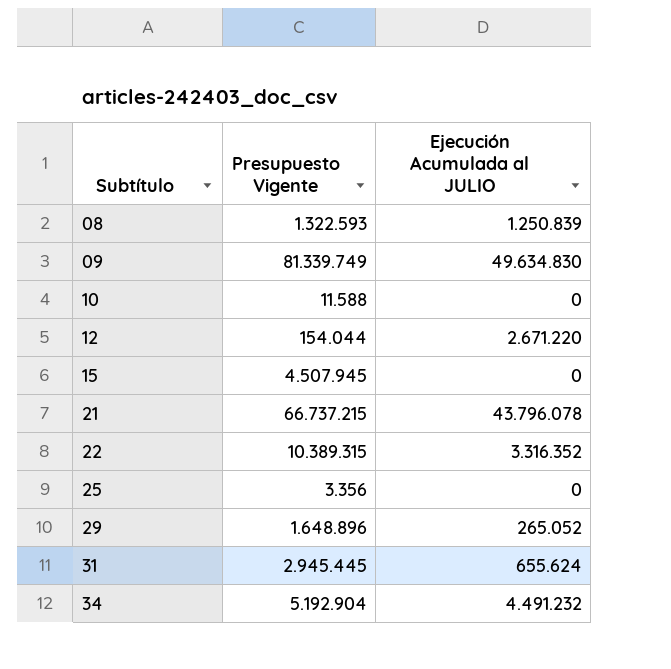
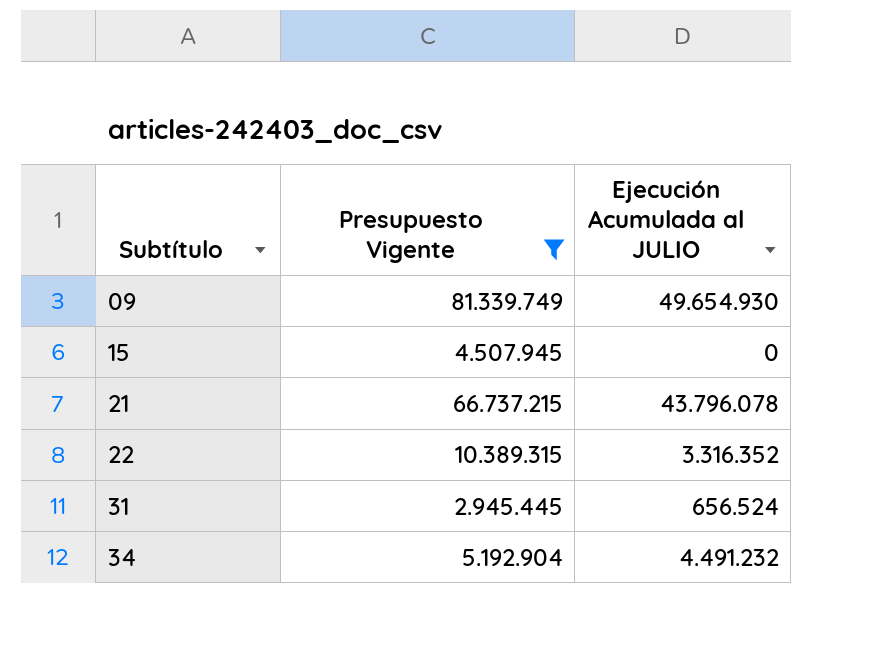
filter: none -> Presupuesto Vigente >= 2.945.445
09 | Ejecución Acumulada al JULIO: 49.634.830 -> 49.654.930
31 | Ejecución Acumulada al JULIO: 655.624 -> 656.524

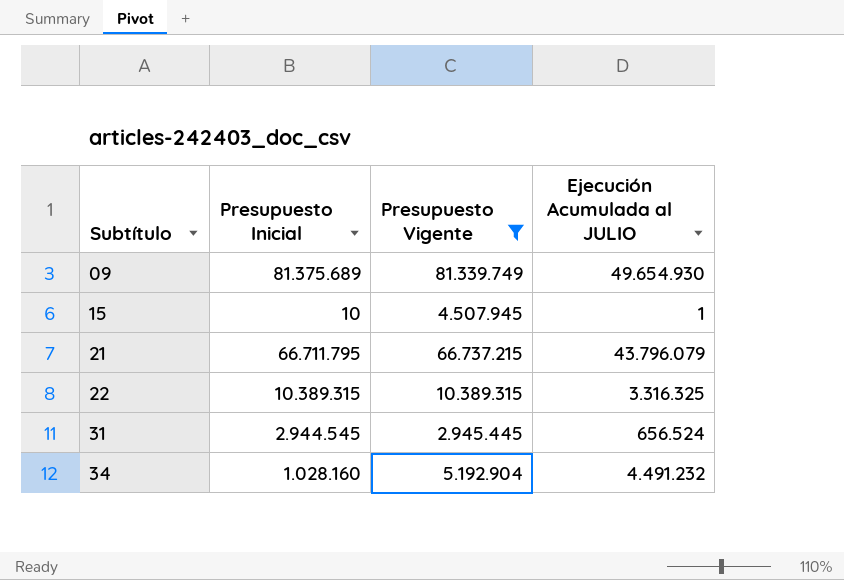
column Presupuesto Inicial | position: none -> 2
15 | Ejecución Acumulada al JULIO: 0 -> 1
21 | Ejecución Acumulada al JULIO: 43.796.078 -> 43.796.079
22 | Ejecución Acumulada al JULIO: 3.316.352 -> 3.316.325

